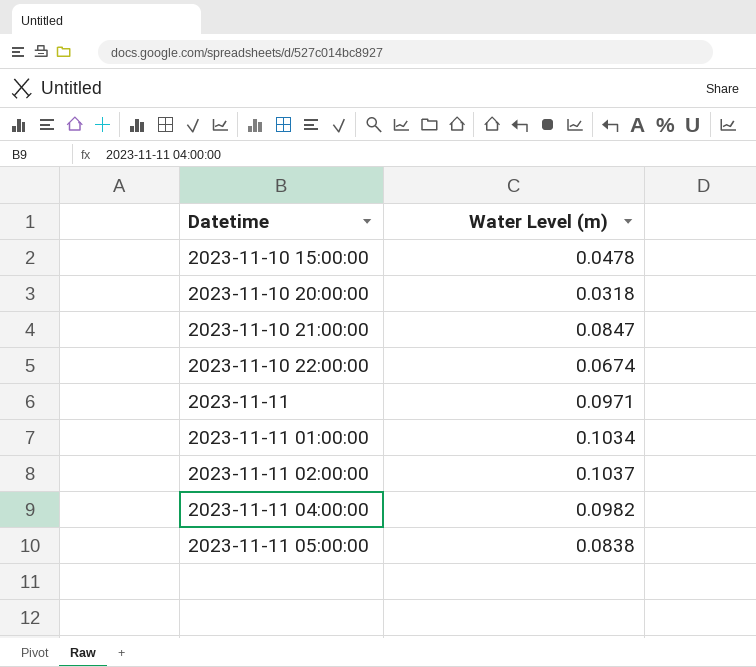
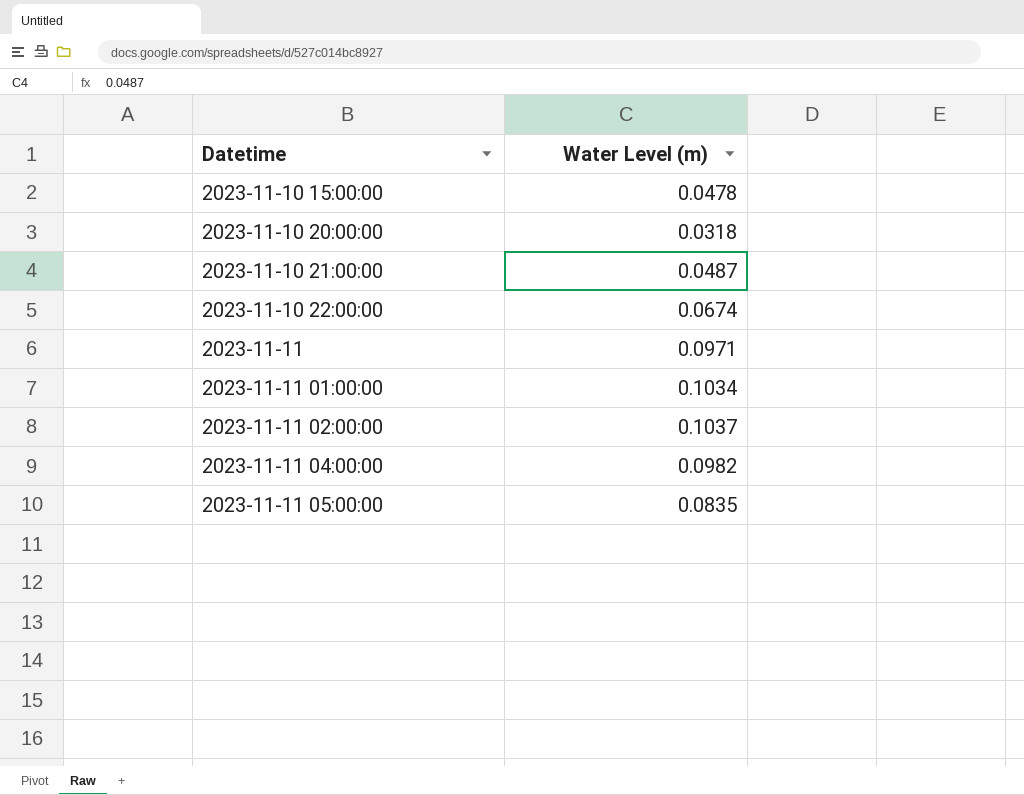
2023-11-10 21:00:00 | Water Level (m): 0.0847 -> 0.0487
2023-11-11 05:00:00 | Water Level (m): 0.0838 -> 0.0835

